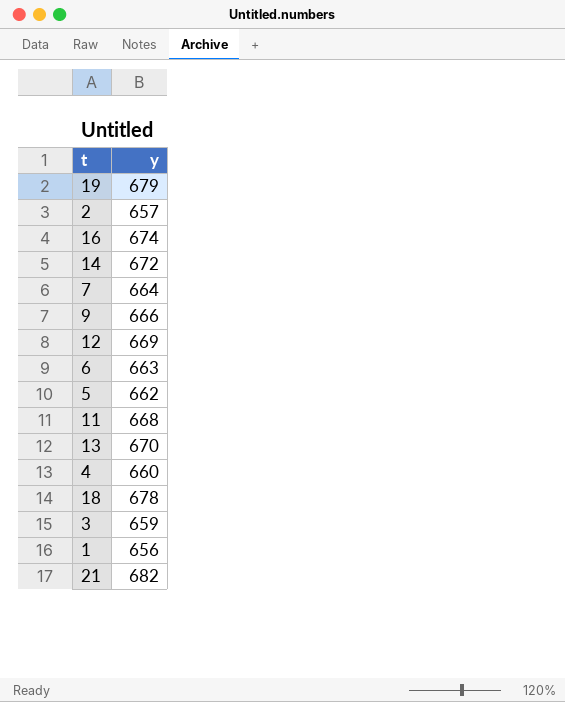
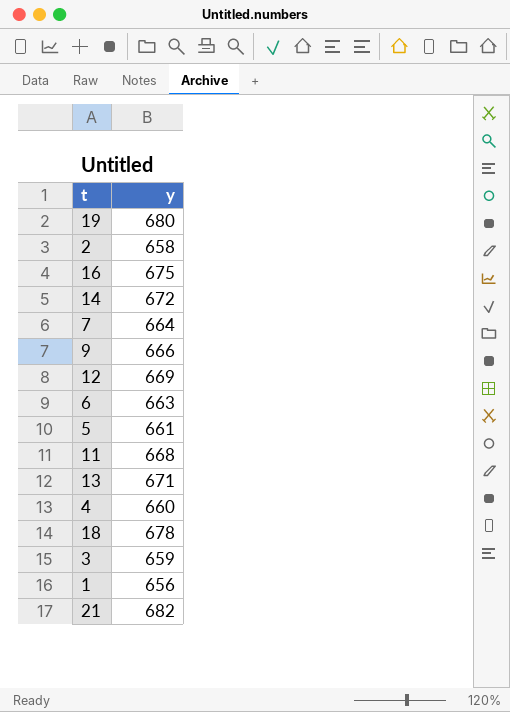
19 | y: 679 -> 680
2 | y: 657 -> 658
16 | y: 674 -> 675
5 | y: 662 -> 661
13 | y: 670 -> 671

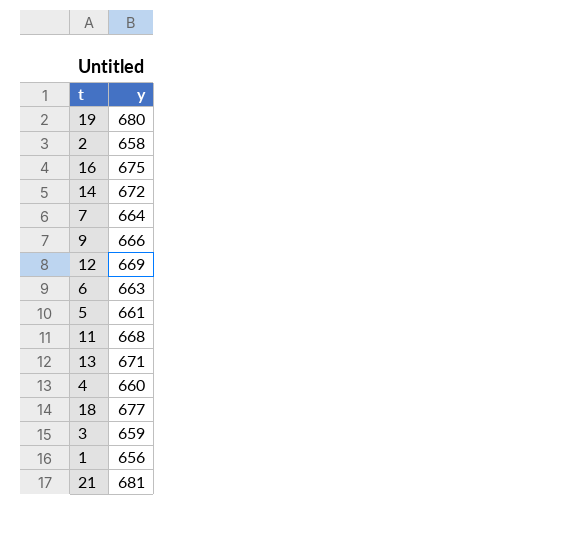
18 | y: 678 -> 677
21 | y: 682 -> 681

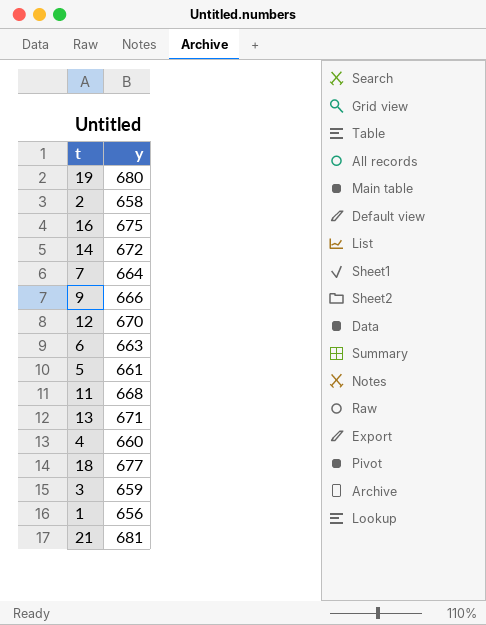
12 | y: 669 -> 670

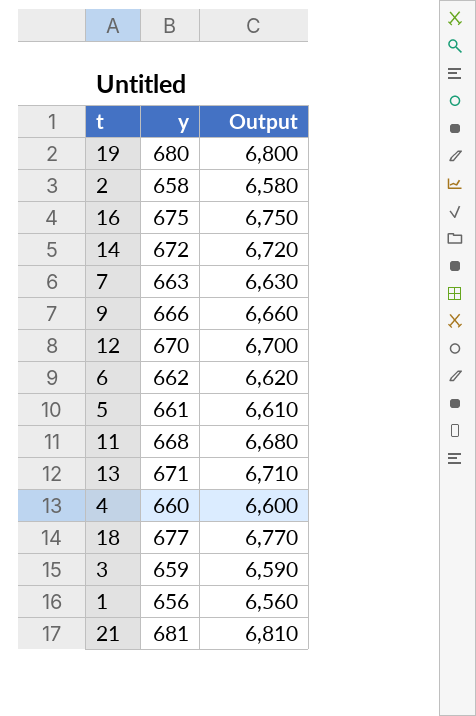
column Output | formula: none -> [y] * 10
7 | y: 664 -> 663
6 | y: 663 -> 662

